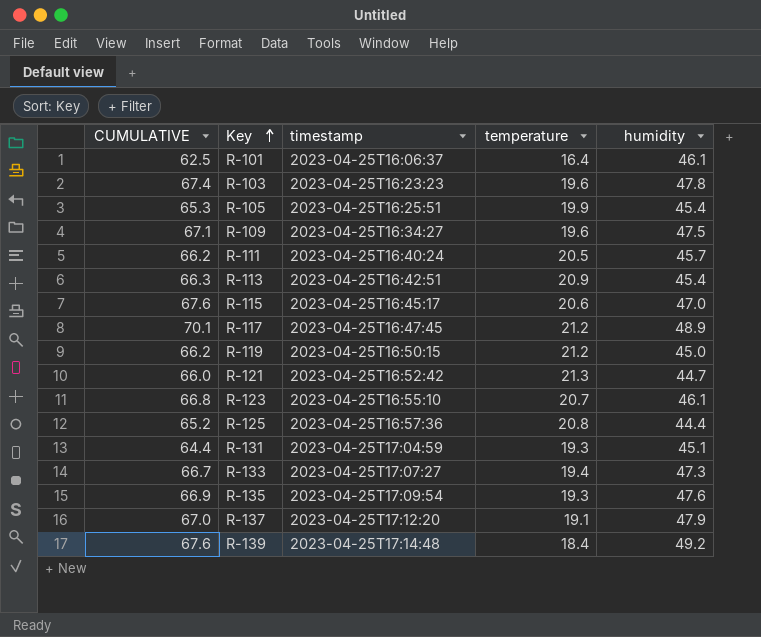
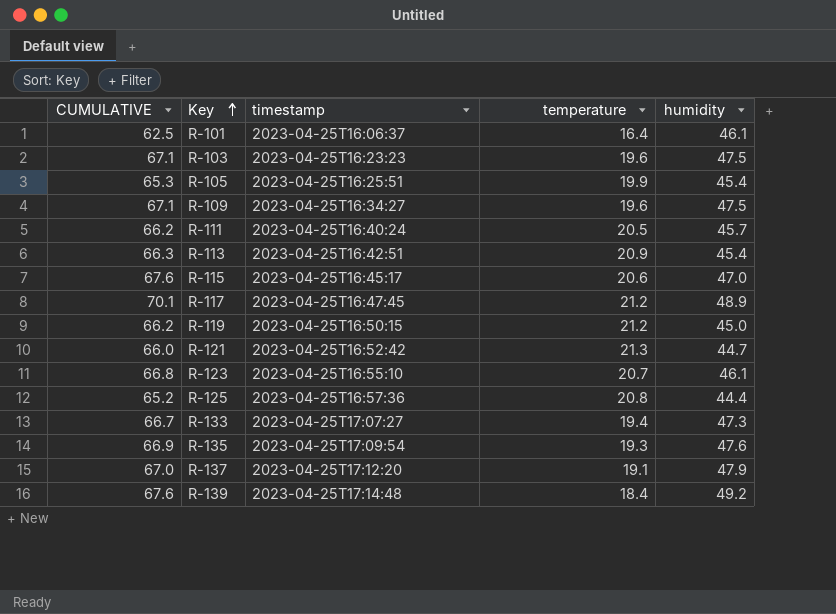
row R-131: 64.4 | 2023-04-25T17:04:59 | 19.3 | 45.1 -> none
R-103 | CUMULATIVE: 67.4 -> 67.1
R-103 | humidity: 47.8 -> 47.5

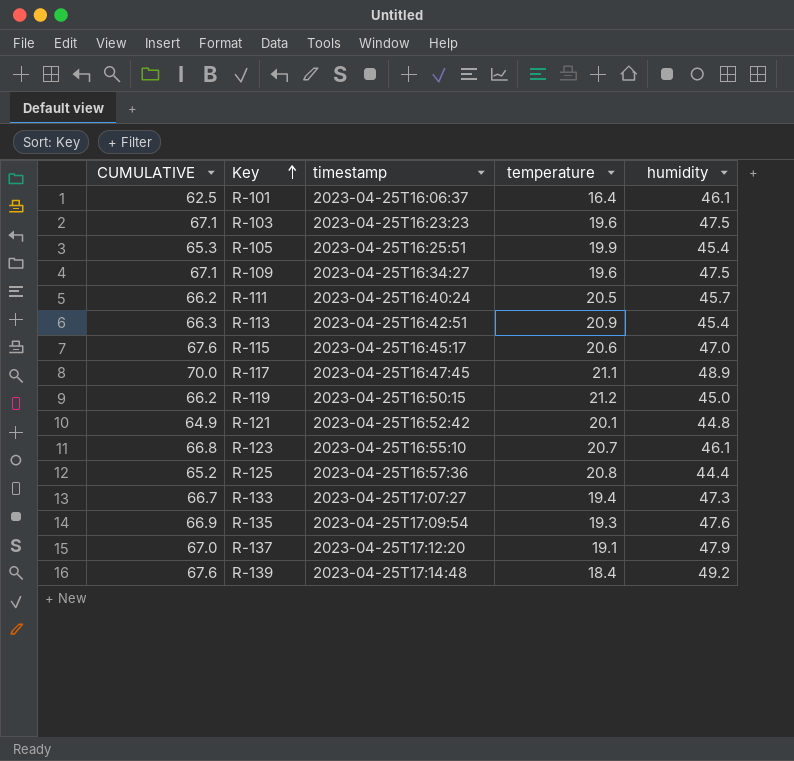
R-117 | CUMULATIVE: 70.1 -> 70.0
R-117 | temperature: 21.2 -> 21.1
R-121 | CUMULATIVE: 66.0 -> 64.9
R-121 | temperature: 21.3 -> 20.1
R-121 | humidity: 44.7 -> 44.8

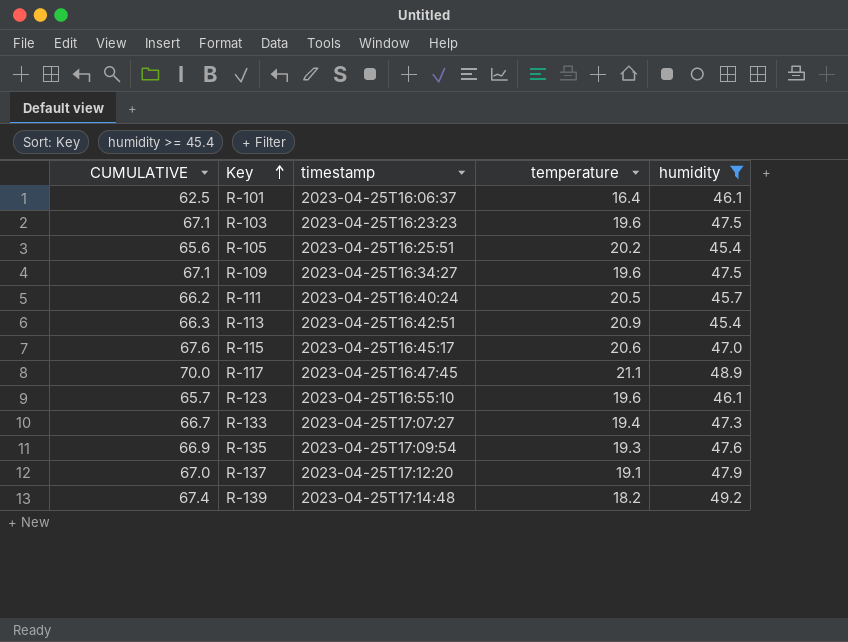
filter: none -> humidity >= 45.4
R-105 | CUMULATIVE: 65.3 -> 65.6
R-105 | temperature: 19.9 -> 20.2
R-123 | CUMULATIVE: 66.8 -> 65.7
R-123 | temperature: 20.7 -> 19.6
R-139 | CUMULATIVE: 67.6 -> 67.4
R-139 | temperature: 18.4 -> 18.2

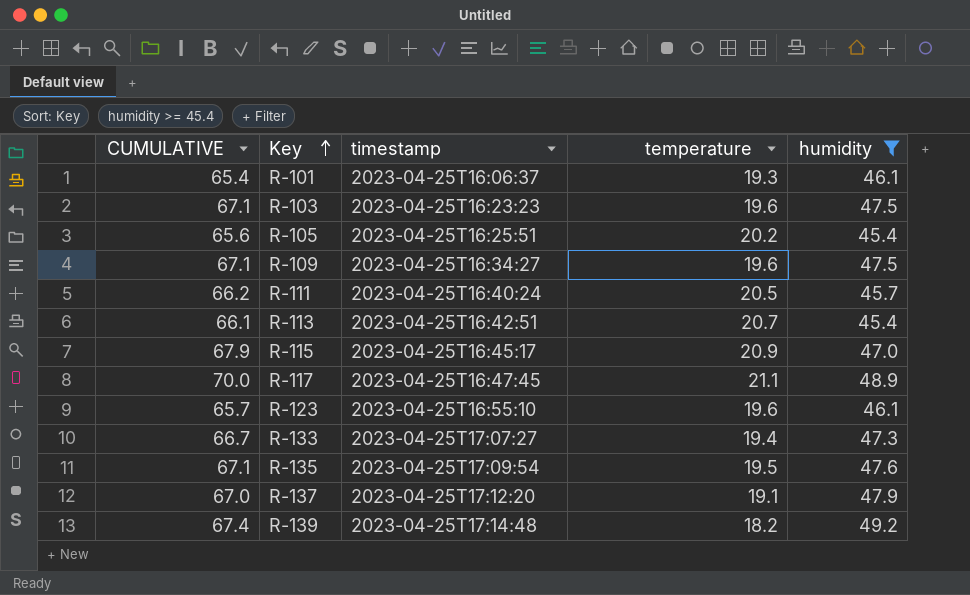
R-101 | CUMULATIVE: 62.5 -> 65.4
R-101 | temperature: 16.4 -> 19.3
R-113 | CUMULATIVE: 66.3 -> 66.1
R-113 | temperature: 20.9 -> 20.7
R-115 | CUMULATIVE: 67.6 -> 67.9
R-115 | temperature: 20.6 -> 20.9
R-135 | CUMULATIVE: 66.9 -> 67.1
R-135 | temperature: 19.3 -> 19.5

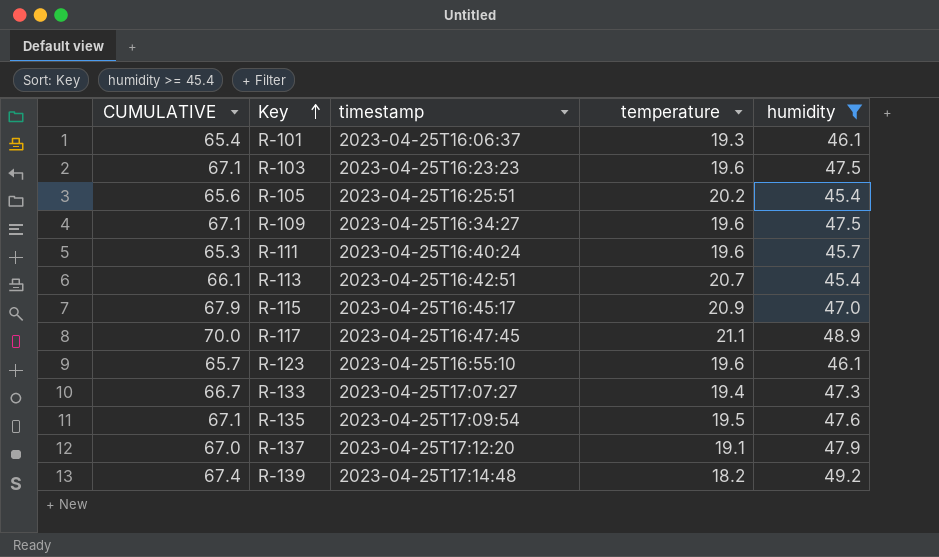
R-111 | CUMULATIVE: 66.2 -> 65.3
R-111 | temperature: 20.5 -> 19.6

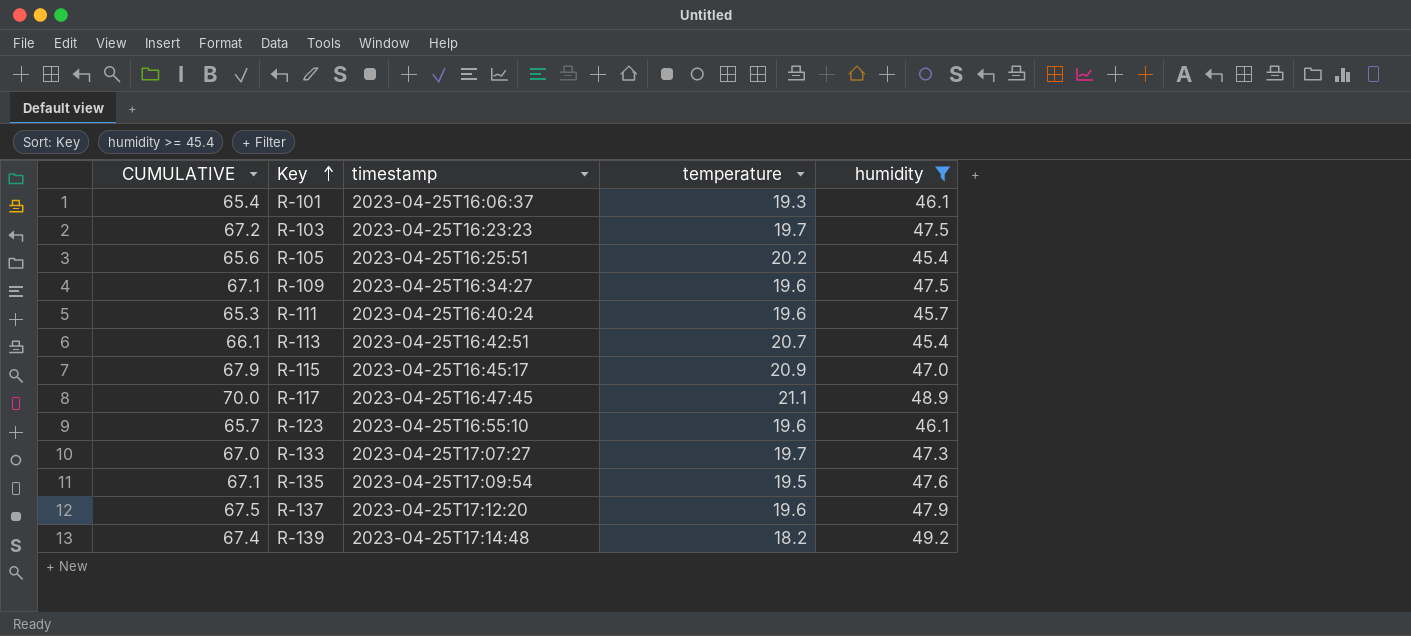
R-103 | CUMULATIVE: 67.1 -> 67.2
R-103 | temperature: 19.6 -> 19.7
R-133 | CUMULATIVE: 66.7 -> 67.0
R-133 | temperature: 19.4 -> 19.7
R-137 | CUMULATIVE: 67.0 -> 67.5
R-137 | temperature: 19.1 -> 19.6

